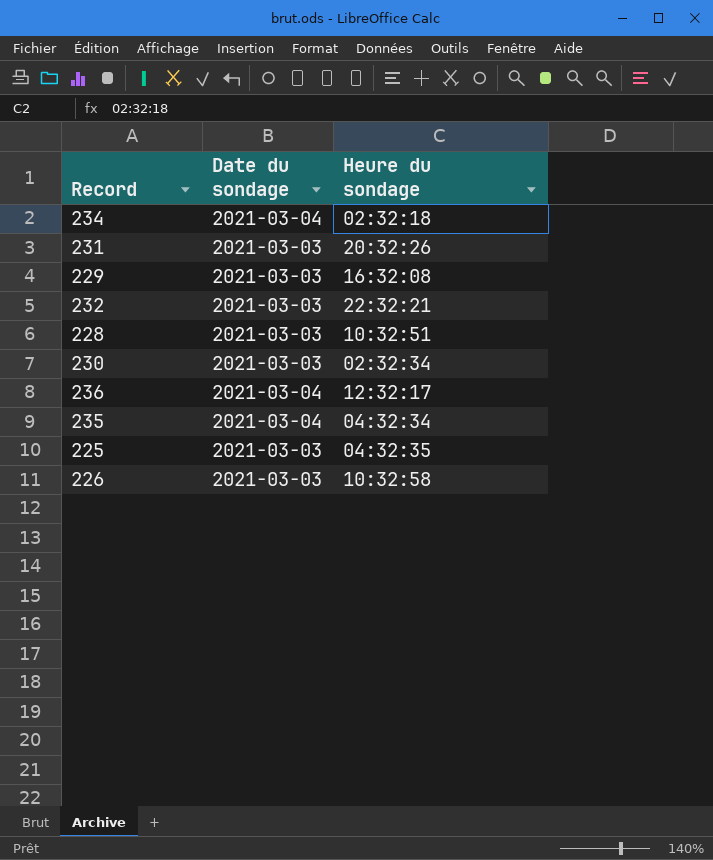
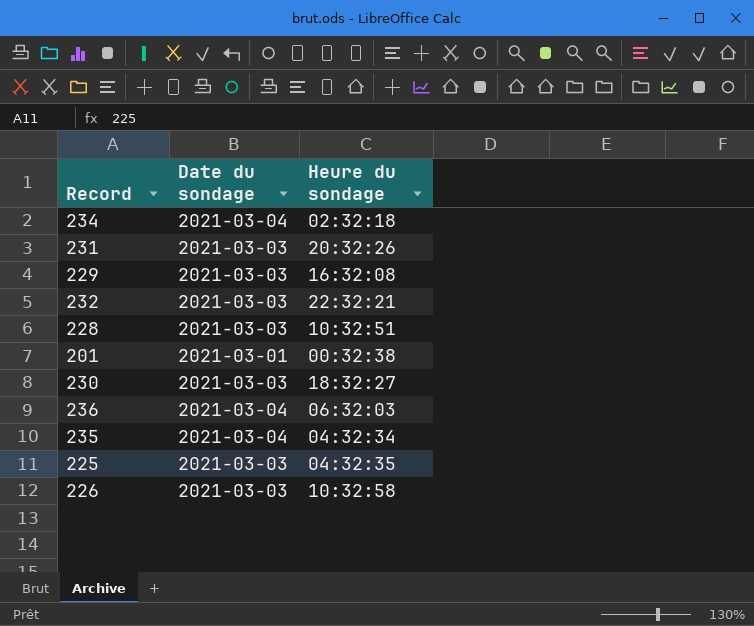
row 201: none -> 2021-03-01 | 00:32:38
230 | Heure du sondage: 02:32:34 -> 18:32:27
236 | Heure du sondage: 12:32:17 -> 06:32:03

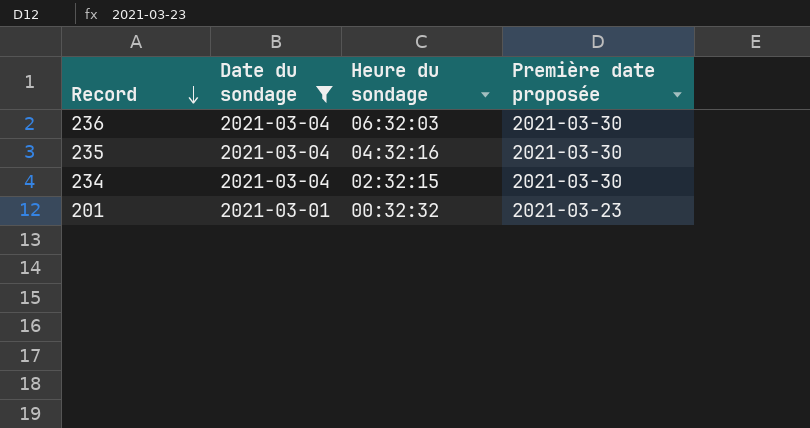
filter: none -> Date du sondage != 2021-03-03
row order: none -> Record descending
column Première date proposée | position: none -> 4
235 | Heure du sondage: 04:32:34 -> 04:32:16
234 | Heure du sondage: 02:32:18 -> 02:32:15
201 | Heure du sondage: 00:32:38 -> 00:32:32

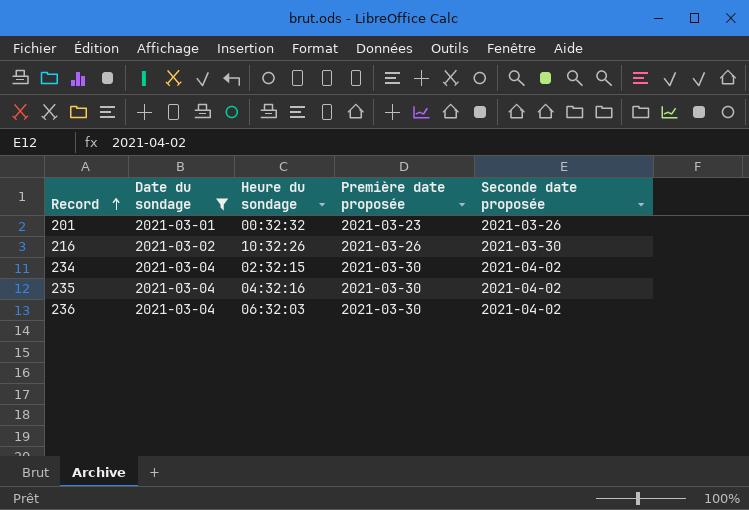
row order: Record descending -> Record ascending
column Seconde date proposée | position: none -> 5
row 216: none -> 2021-03-02 | 10:32:26 | 2021-03-26 | 2021-03-30

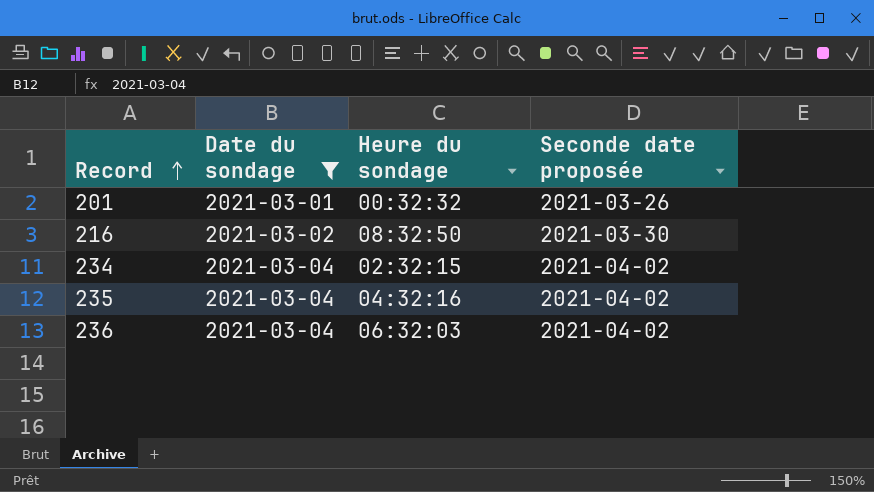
column Première date proposée | position: 4 -> none
216 | Heure du sondage: 10:32:26 -> 08:32:50

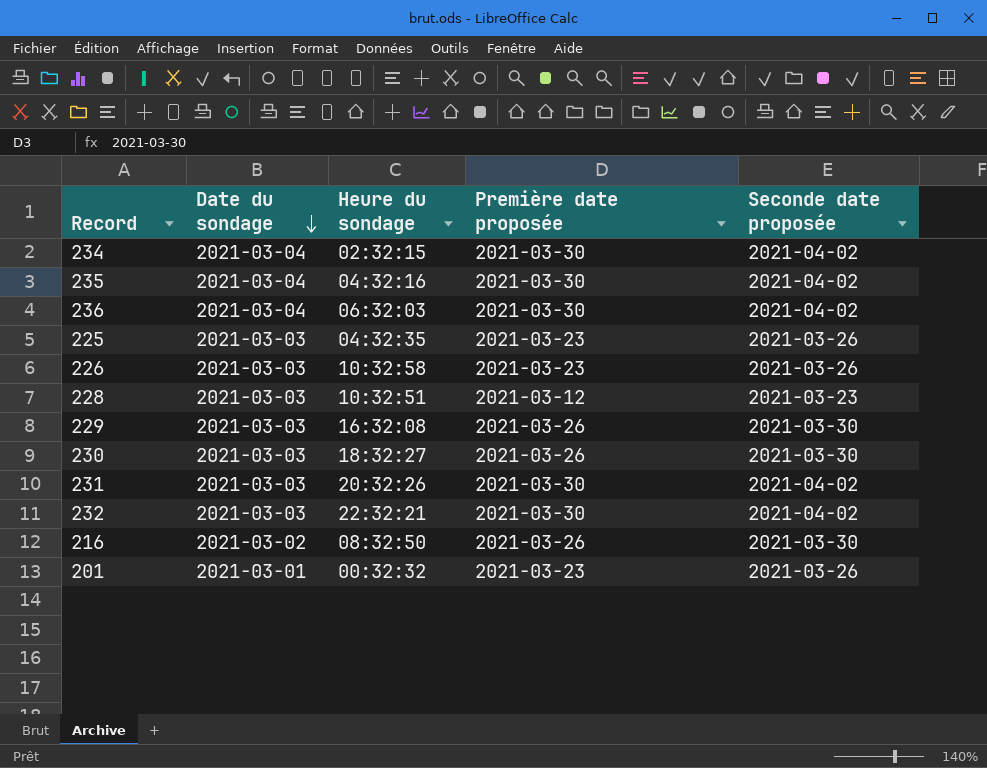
filter: Date du sondage != 2021-03-03 -> none
row order: Record ascending -> Date du sondage descending
column Première date proposée | position: none -> 4

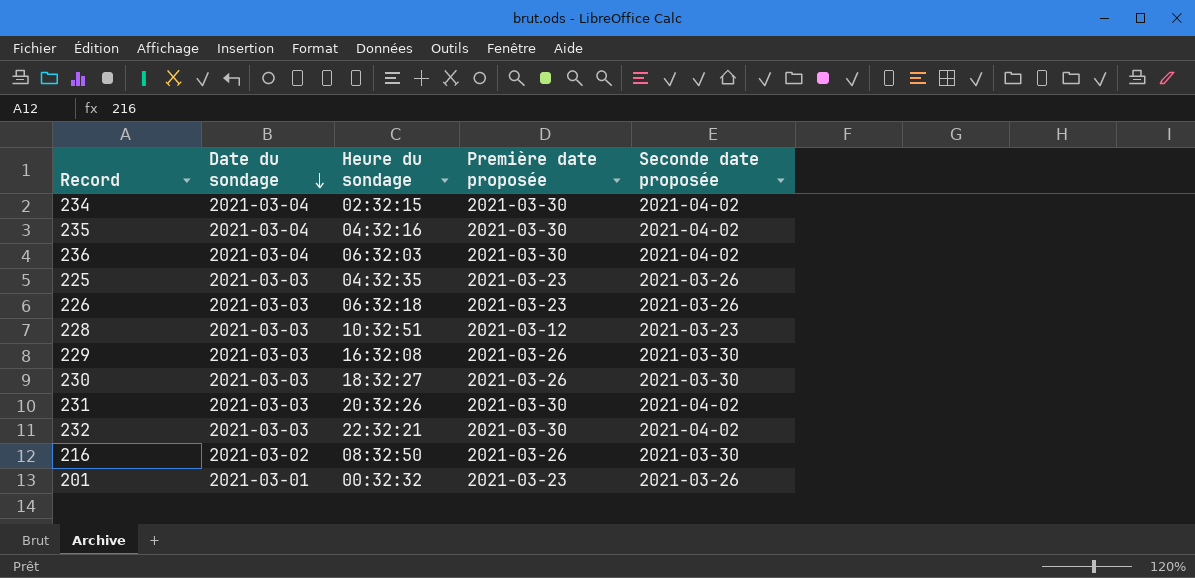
226 | Heure du sondage: 10:32:58 -> 06:32:18

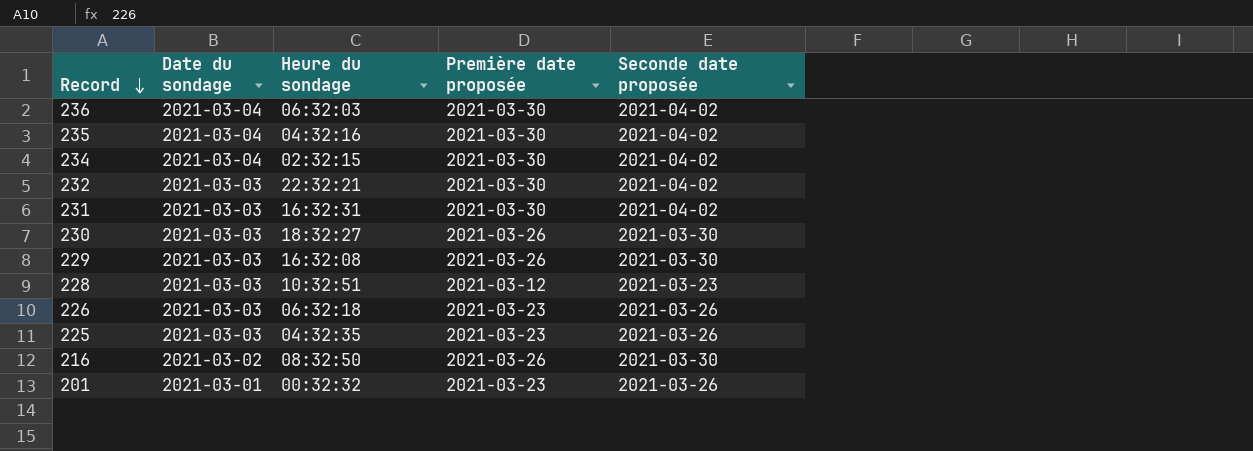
row order: Date du sondage descending -> Record descending
231 | Heure du sondage: 20:32:26 -> 16:32:31

